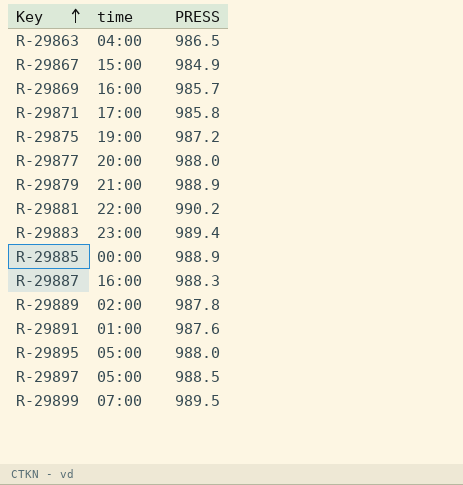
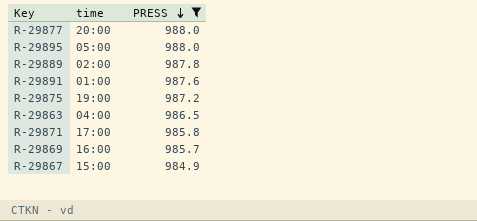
filter: none -> PRESS <= 988.0
row order: Key ascending -> PRESS descending

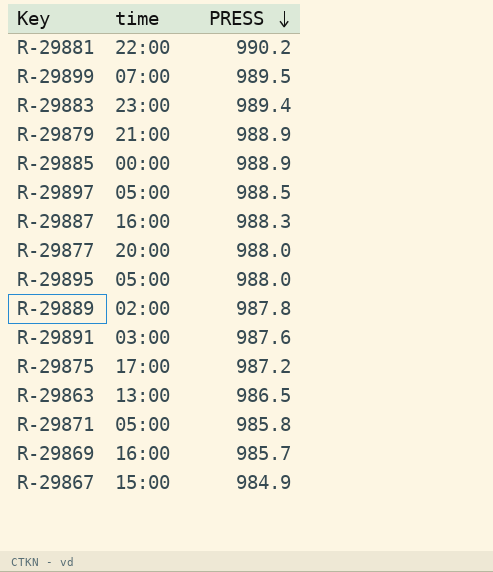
filter: PRESS <= 988.0 -> none
R-29891 | time: 01:00 -> 03:00
R-29875 | time: 19:00 -> 17:00
R-29863 | time: 04:00 -> 13:00
R-29871 | time: 17:00 -> 05:00

